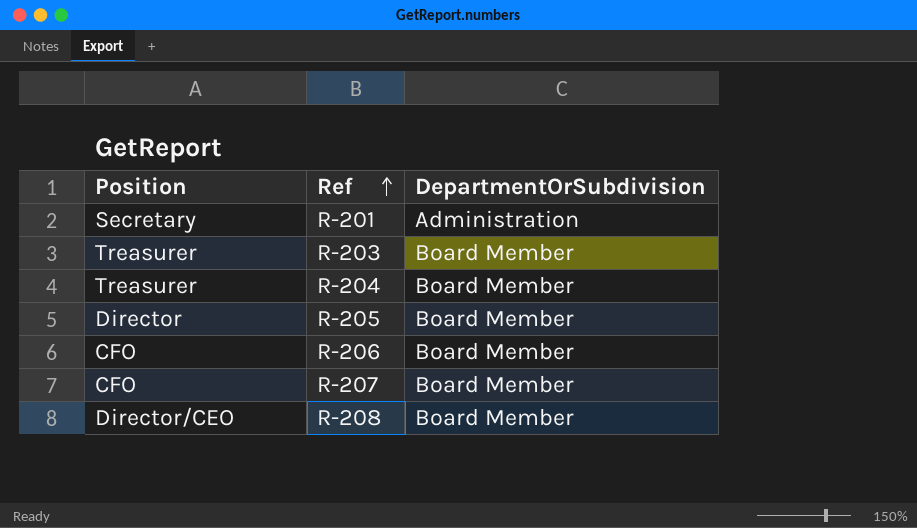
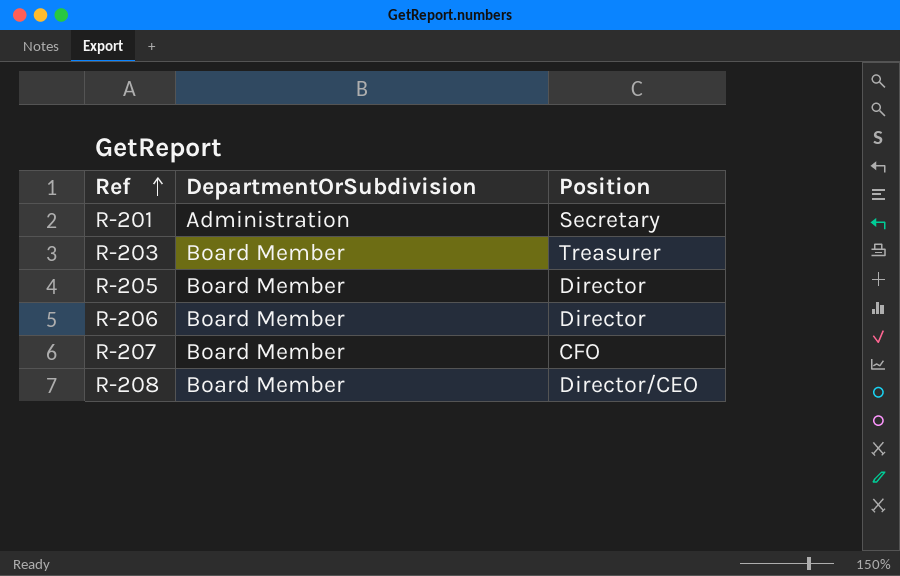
column Position | position: 1 -> 3
row R-204: Treasurer | Board Member -> none
R-206 | Position: CFO -> Director

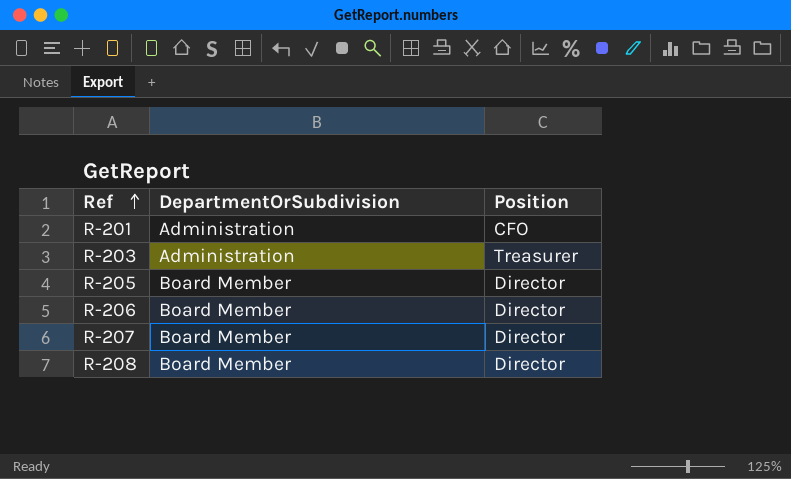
R-201 | Position: Secretary -> CFO
R-203 | DepartmentOrSubdivision: Board Member -> Administration
R-207 | Position: CFO -> Director
R-208 | Position: Director/CEO -> Director

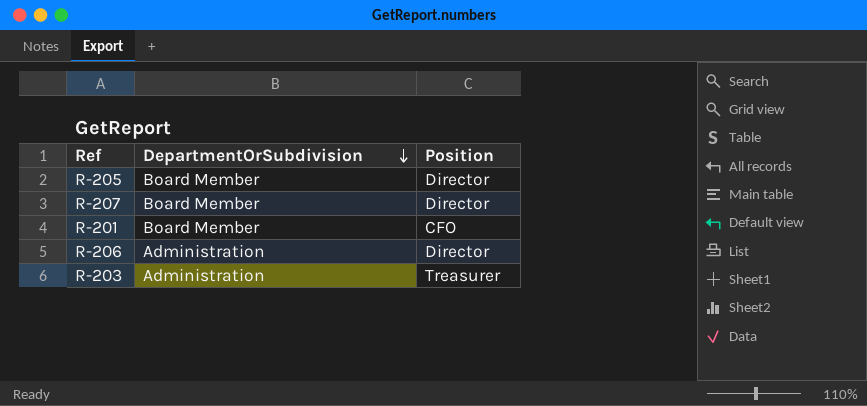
row order: Ref ascending -> DepartmentOrSubdivision descending
row R-208: Board Member | Director -> none
R-201 | DepartmentOrSubdivision: Administration -> Board Member
R-206 | DepartmentOrSubdivision: Board Member -> Administration

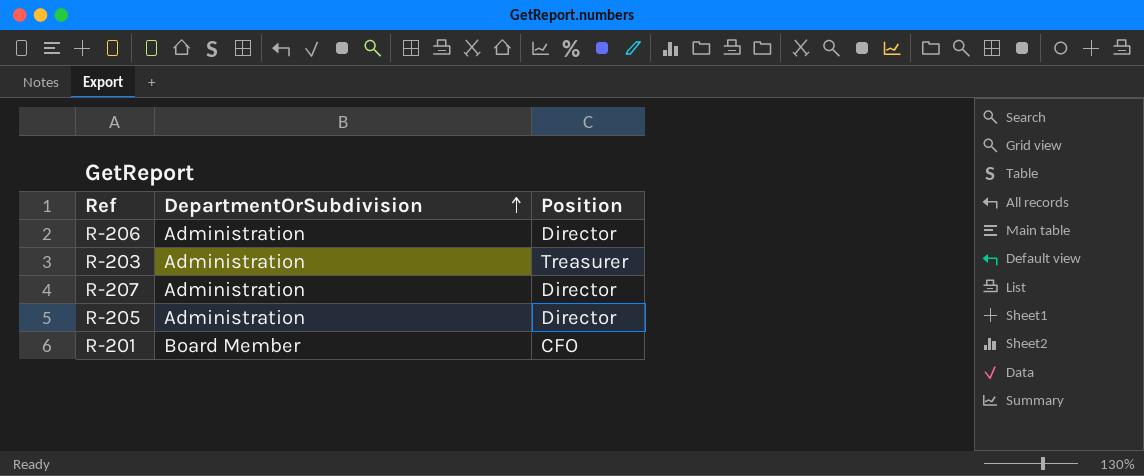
row order: DepartmentOrSubdivision descending -> DepartmentOrSubdivision ascending
R-207 | DepartmentOrSubdivision: Board Member -> Administration
R-205 | DepartmentOrSubdivision: Board Member -> Administration

